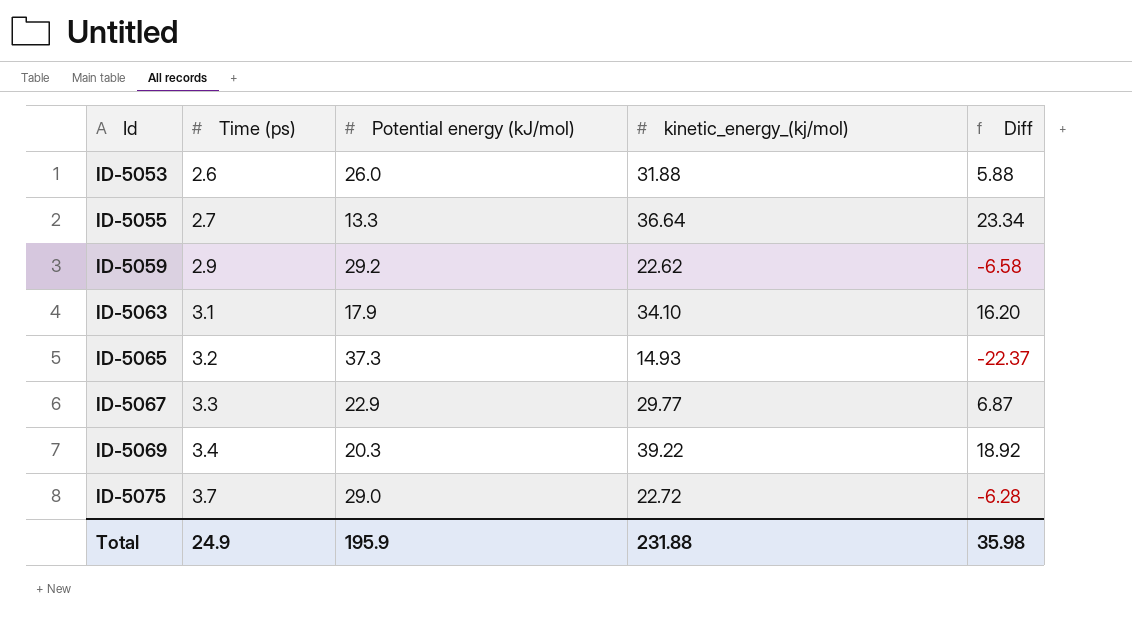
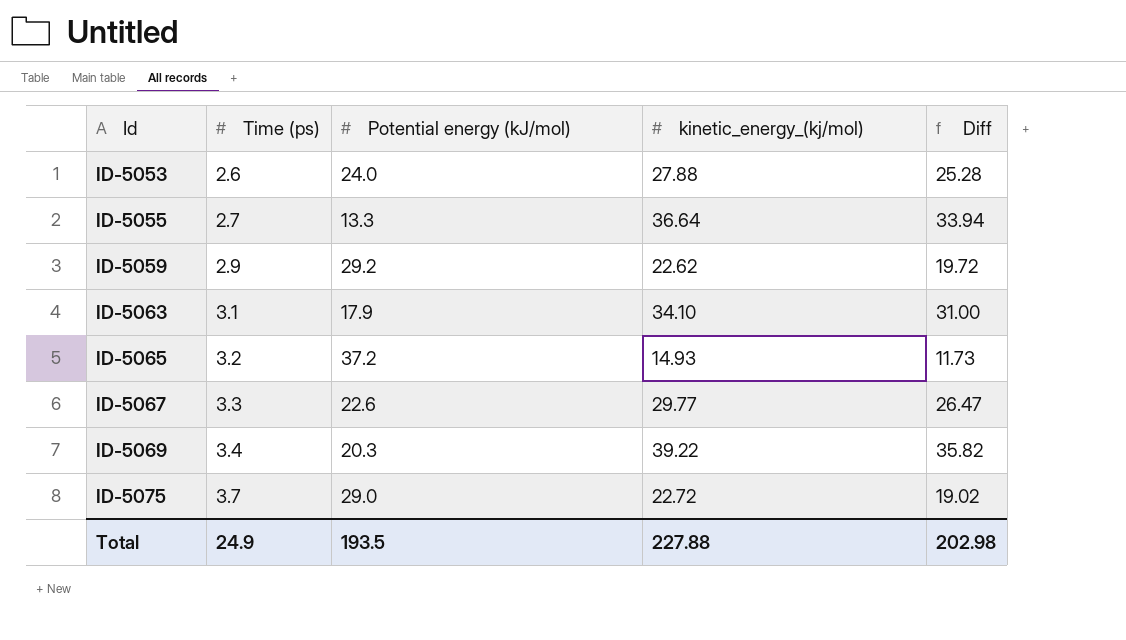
column Diff | formula: [kinetic_energy_(kj/mol)] - [Potential energy (kJ/mol)] -> [kinetic_energy_(kj/mol)] - [Time (ps)]
ID-5053 | Potential energy (kJ/mol): 26.0 -> 24.0
ID-5053 | kinetic_energy_(kj/mol): 31.88 -> 27.88
ID-5065 | Potential energy (kJ/mol): 37.3 -> 37.2
ID-5067 | Potential energy (kJ/mol): 22.9 -> 22.6
Total | Potential energy (kJ/mol): 195.9 -> 193.5
Total | kinetic_energy_(kj/mol): 231.88 -> 227.88
Total | Diff: 35.98 -> 202.98

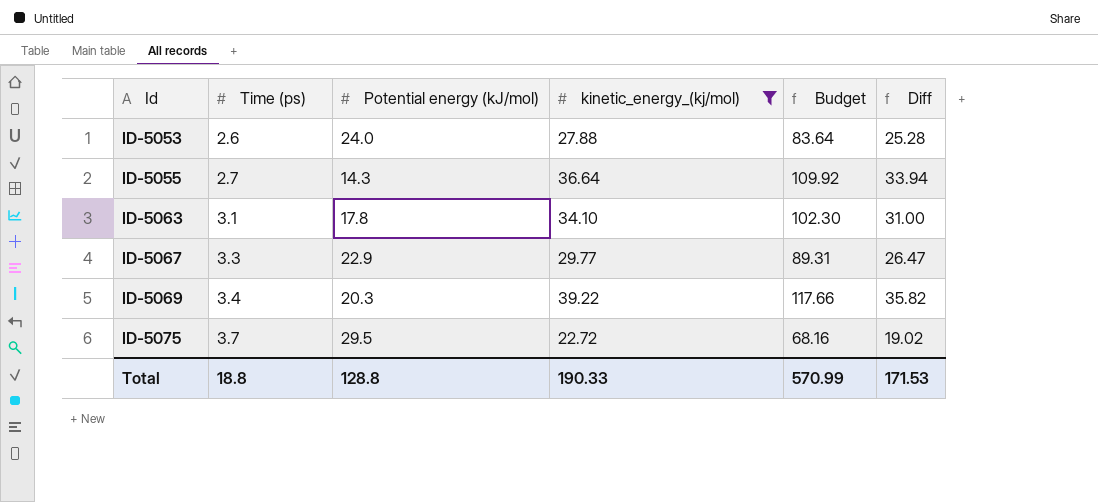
filter: none -> kinetic_energy_(kj/mol) >= 22.72
column Budget | formula: none -> [kinetic_energy_(kj/mol)] * 3
ID-5055 | Potential energy (kJ/mol): 13.3 -> 14.3
ID-5063 | Potential energy (kJ/mol): 17.9 -> 17.8
ID-5067 | Potential energy (kJ/mol): 22.6 -> 22.9
ID-5075 | Potential energy (kJ/mol): 29.0 -> 29.5
Total | Time (ps): 24.9 -> 18.8
Total | Potential energy (kJ/mol): 193.5 -> 128.8
Total | kinetic_energy_(kj/mol): 227.88 -> 190.33
Total | Diff: 202.98 -> 171.53

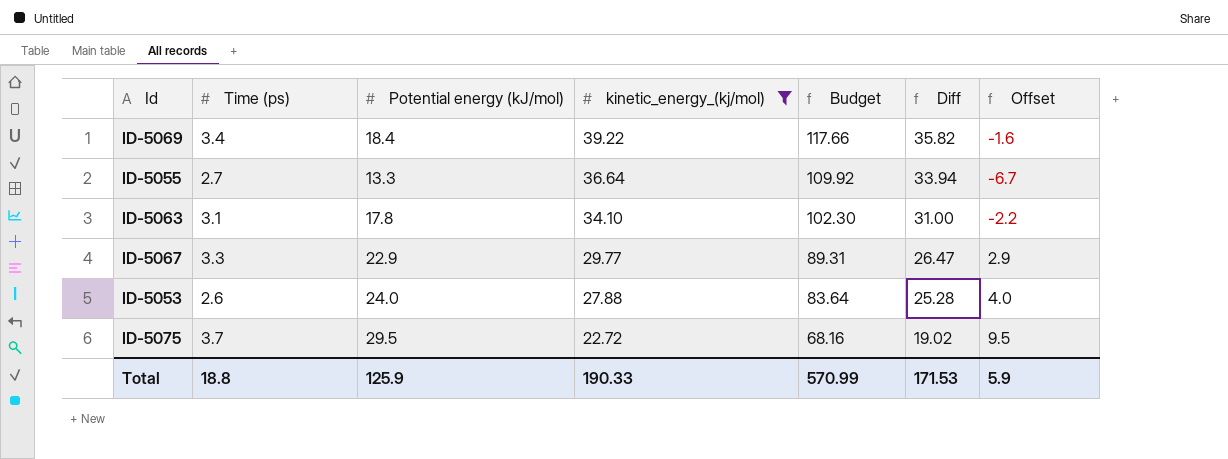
row order: Id ascending -> kinetic_energy_(kj/mol) descending
column Offset | formula: none -> [Potential energy (kJ/mol)] - 20
ID-5069 | Potential energy (kJ/mol): 20.3 -> 18.4
ID-5055 | Potential energy (kJ/mol): 14.3 -> 13.3
Total | Potential energy (kJ/mol): 128.8 -> 125.9

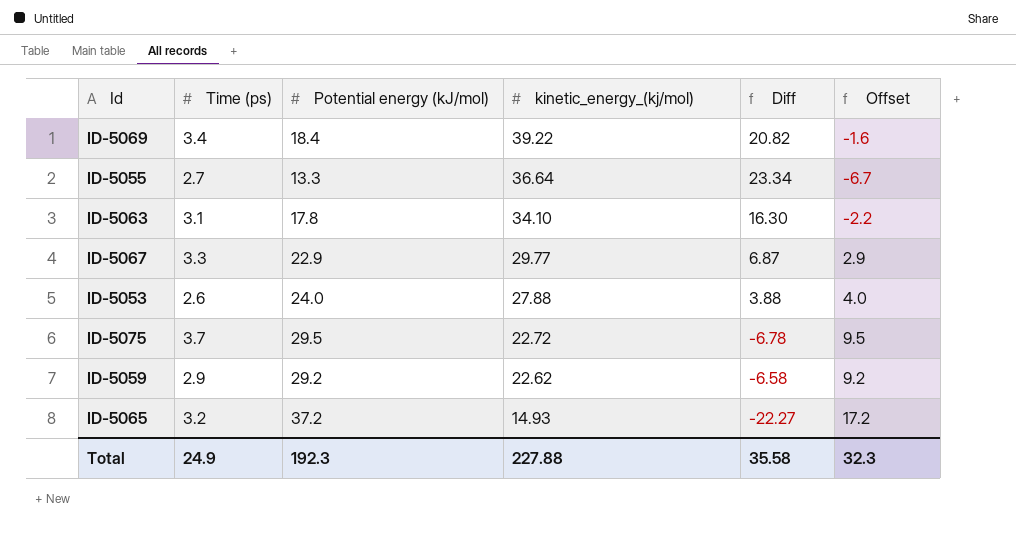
filter: kinetic_energy_(kj/mol) >= 22.72 -> none
column Budget | formula: [kinetic_energy_(kj/mol)] * 3 -> none
column Diff | formula: [kinetic_energy_(kj/mol)] - [Time (ps)] -> [kinetic_energy_(kj/mol)] - [Potential energy (kJ/mol)]
Total | Time (ps): 18.8 -> 24.9
Total | Potential energy (kJ/mol): 125.9 -> 192.3
Total | kinetic_energy_(kj/mol): 190.33 -> 227.88
Total | Diff: 171.53 -> 35.58
Total | Offset: 5.9 -> 32.3

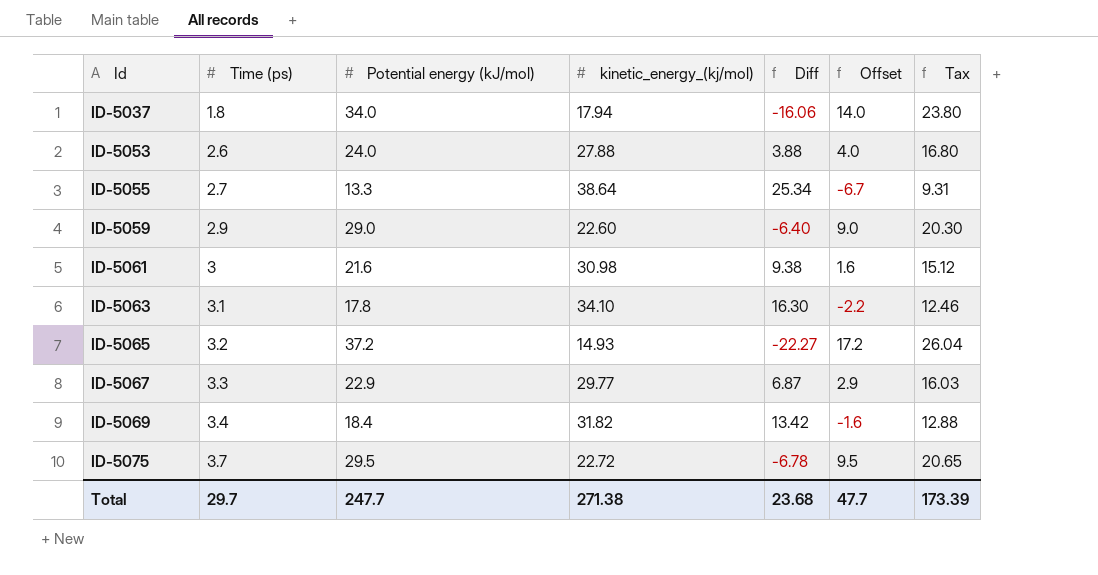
row order: kinetic_energy_(kj/mol) descending -> Id ascending
column Tax | formula: none -> [Potential energy (kJ/mol)] * 0.7
row ID-5037: none -> 1.8 | 34.0 | 17.94 | -16.06 | 14.0 | 23.80
ID-5055 | kinetic_energy_(kj/mol): 36.64 -> 38.64
ID-5055 | Diff: 23.34 -> 25.34
ID-5059 | Potential energy (kJ/mol): 29.2 -> 29.0
ID-5059 | kinetic_energy_(kj/mol): 22.62 -> 22.60
ID-5059 | Diff: -6.58 -> -6.40
ID-5059 | Offset: 9.2 -> 9.0
row ID-5061: none -> 3 | 21.6 | 30.98 | 9.38 | 1.6 | 15.12
ID-5069 | kinetic_energy_(kj/mol): 39.22 -> 31.82
ID-5069 | Diff: 20.82 -> 13.42
Total | Time (ps): 24.9 -> 29.7
Total | Potential energy (kJ/mol): 192.3 -> 247.7
Total | kinetic_energy_(kj/mol): 227.88 -> 271.38
Total | Diff: 35.58 -> 23.68
Total | Offset: 32.3 -> 47.7

